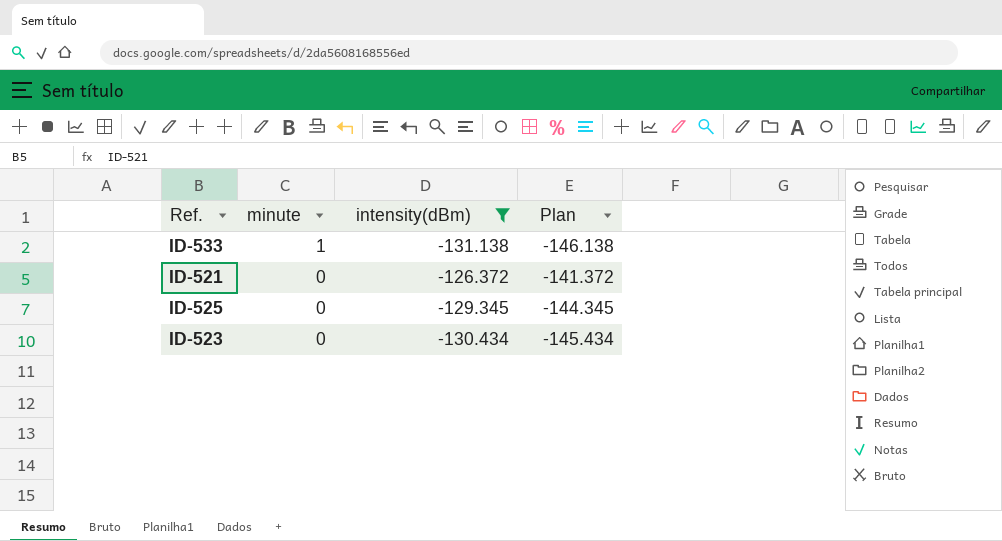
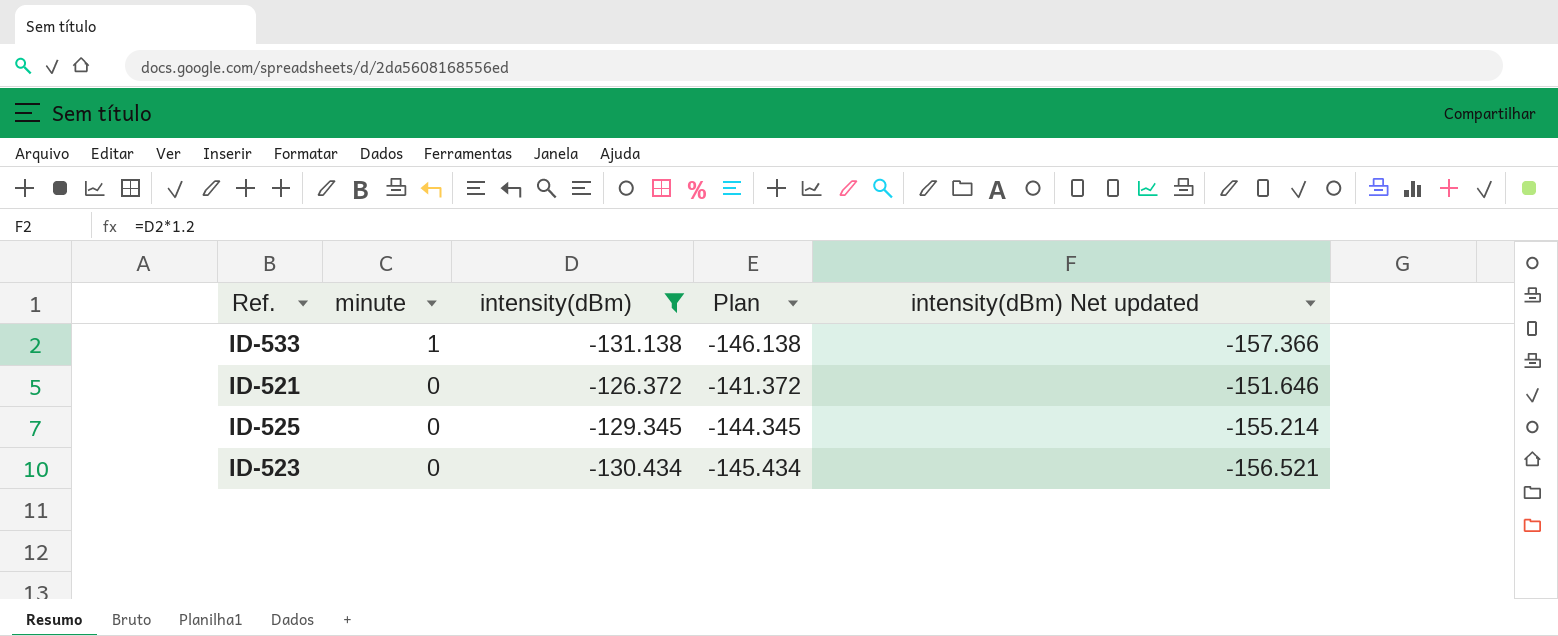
column intensity(dBm) Net updated | formula: none -> [intensity(dBm)] * 1.2

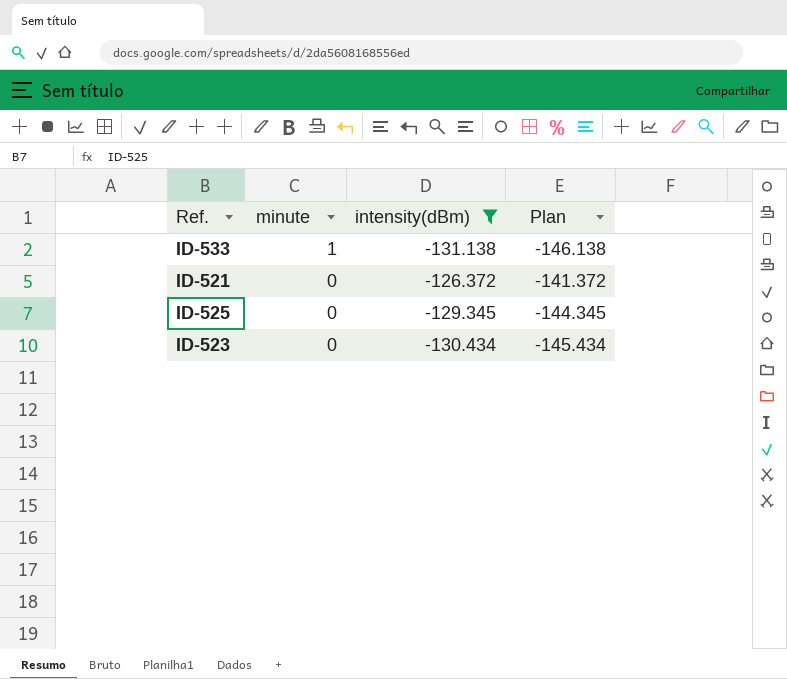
column intensity(dBm) Net updated | formula: [intensity(dBm)] * 1.2 -> none

